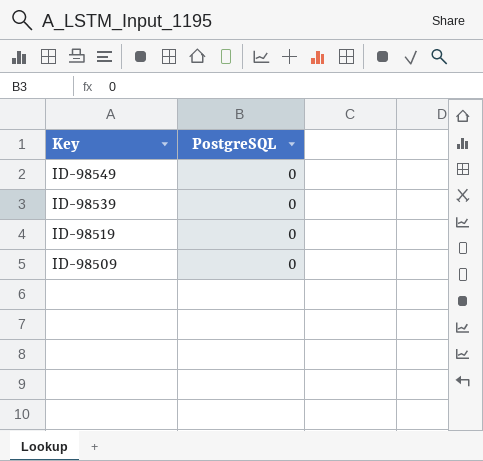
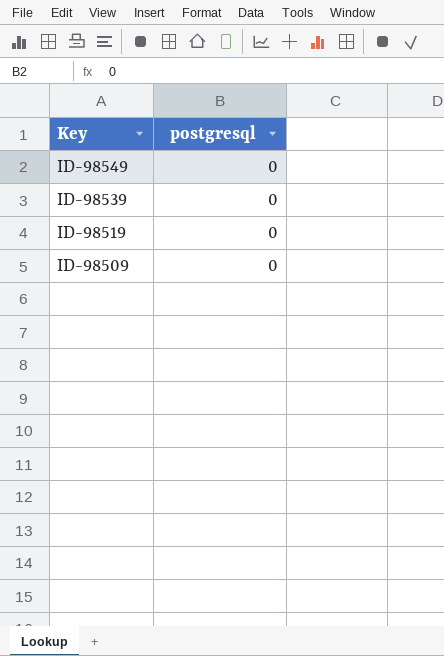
column name: PostgreSQL -> postgresql

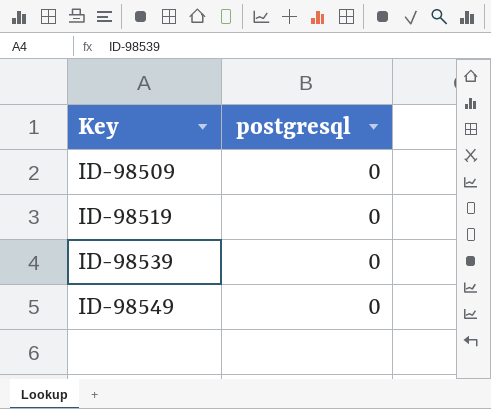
row order: Key descending -> Key ascending

